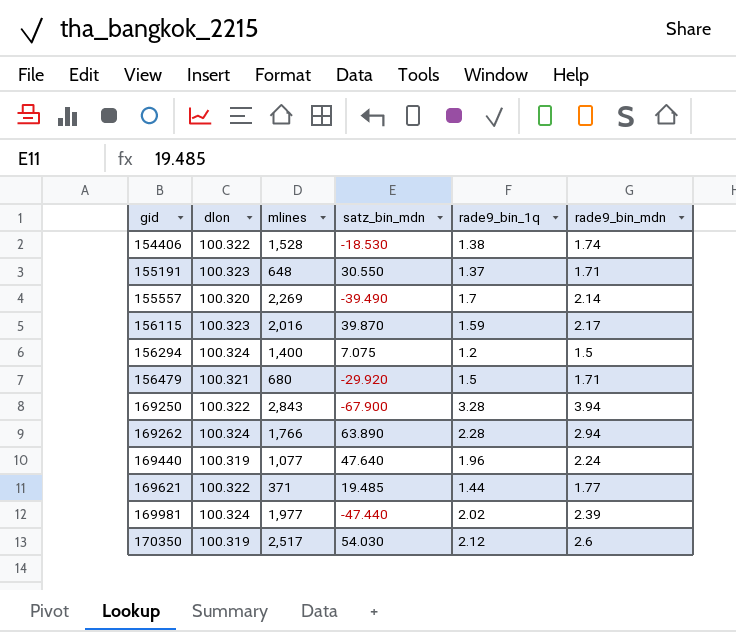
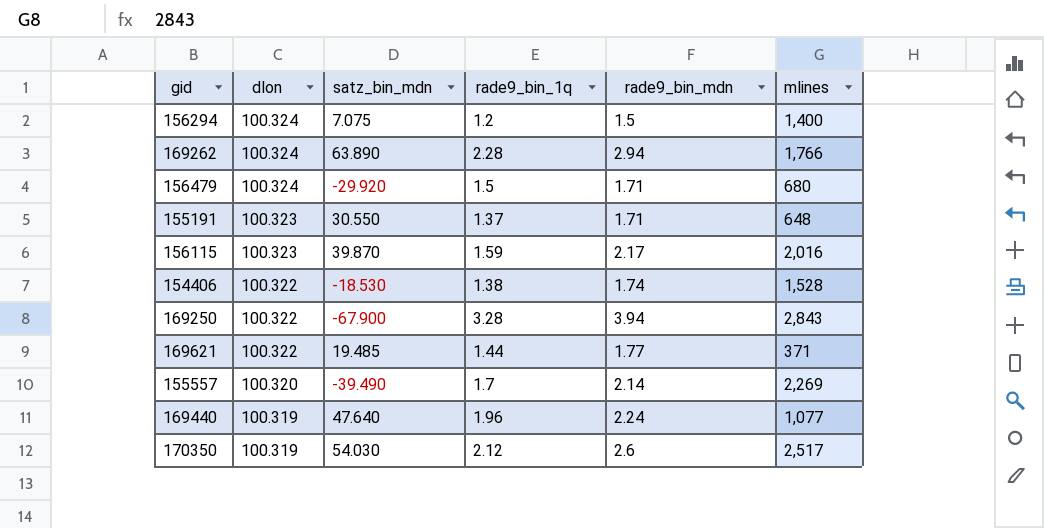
row order: gid ascending -> dlon descending
column mlines | position: 3 -> 6
row 169981: 100.324 | 1,977 | -47.440 | 2.02 | 2.39 -> none
156479 | dlon: 100.321 -> 100.324

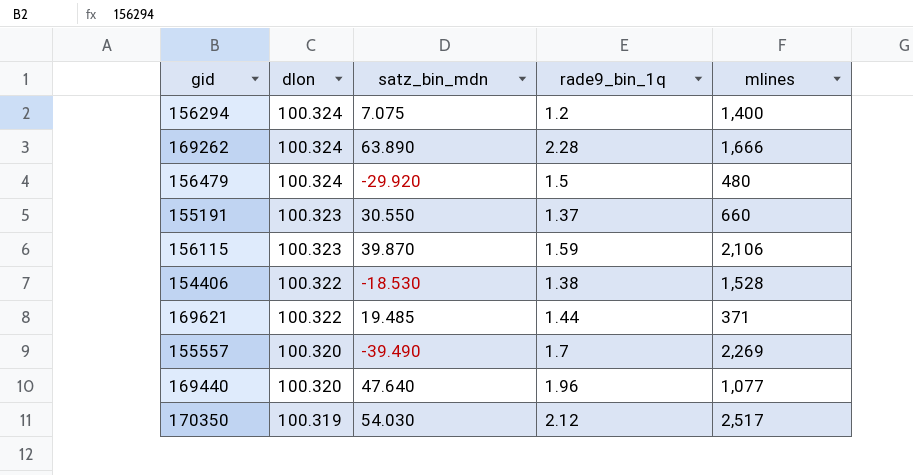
column rade9_bin_mdn | position: 5 -> none
row 169250: 100.322 | -67.900 | 3.28 | 3.94 | 2,843 -> none
169262 | mlines: 1,766 -> 1,666
156479 | mlines: 680 -> 480
155191 | mlines: 648 -> 660
156115 | mlines: 2,016 -> 2,106
169440 | dlon: 100.319 -> 100.320

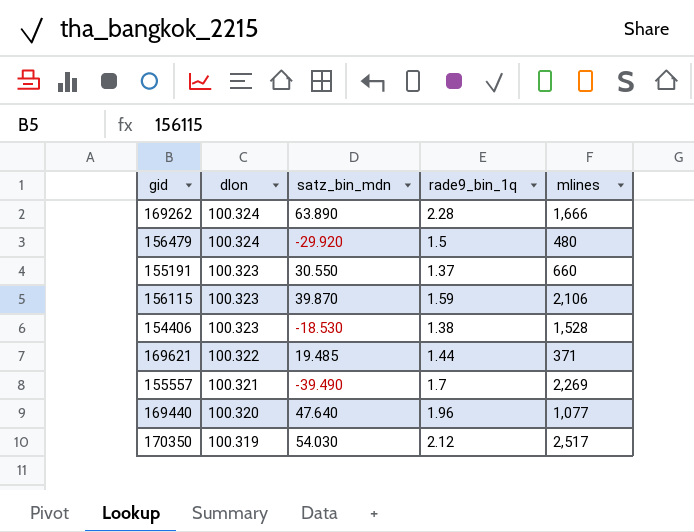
row 156294: 100.324 | 7.075 | 1.2 | 1,400 -> none
154406 | dlon: 100.322 -> 100.323
155557 | dlon: 100.320 -> 100.321

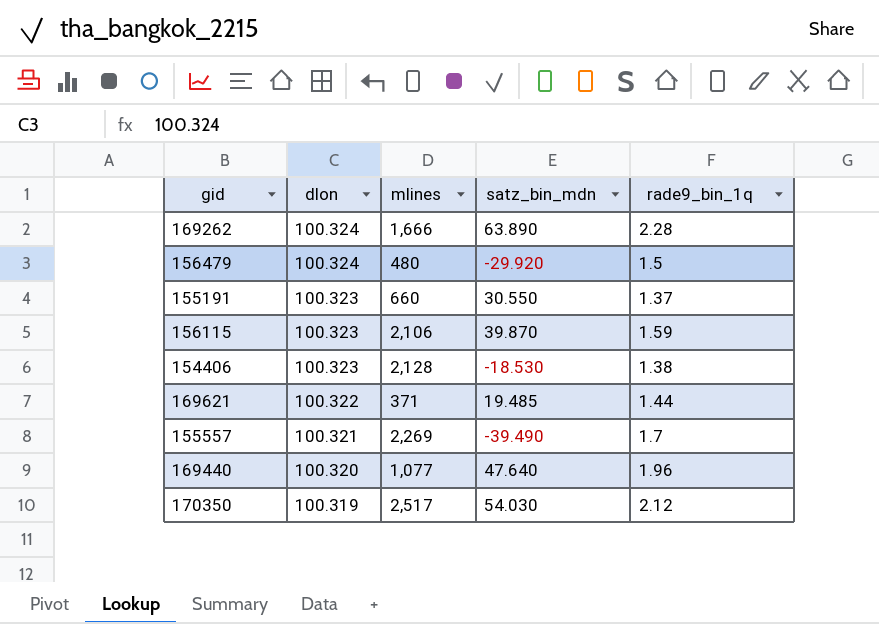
column mlines | position: 5 -> 3
154406 | mlines: 1,528 -> 2,128

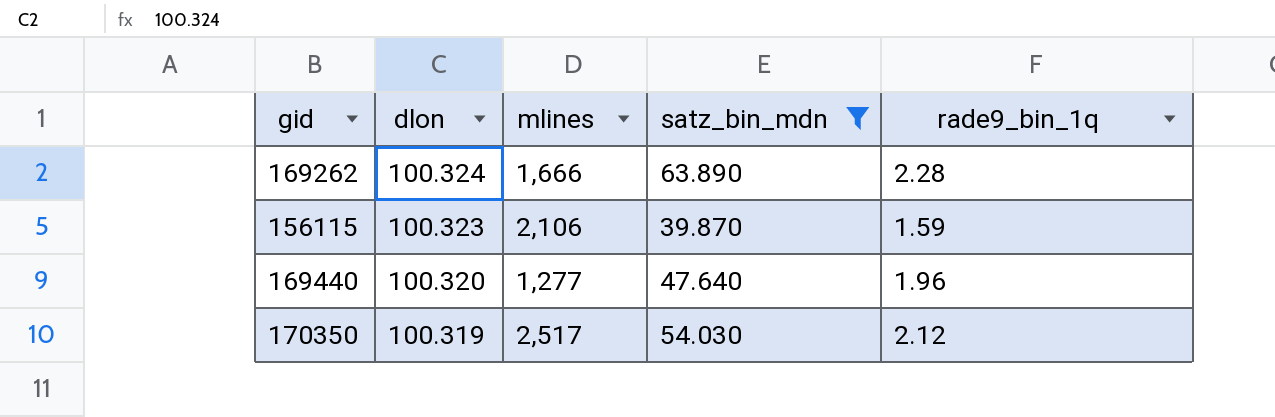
filter: none -> satz_bin_mdn >= 39.870
169440 | mlines: 1,077 -> 1,277

